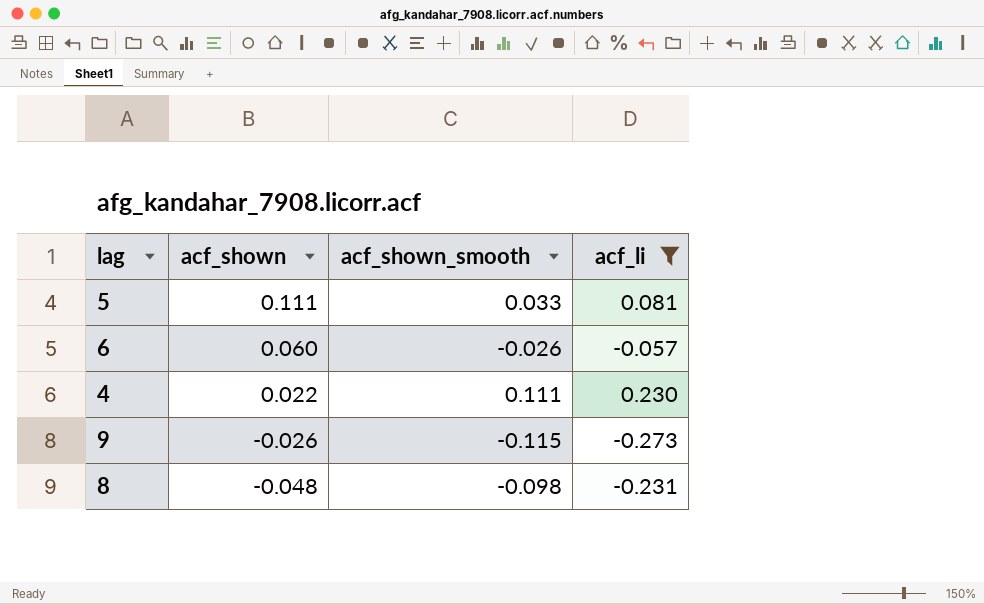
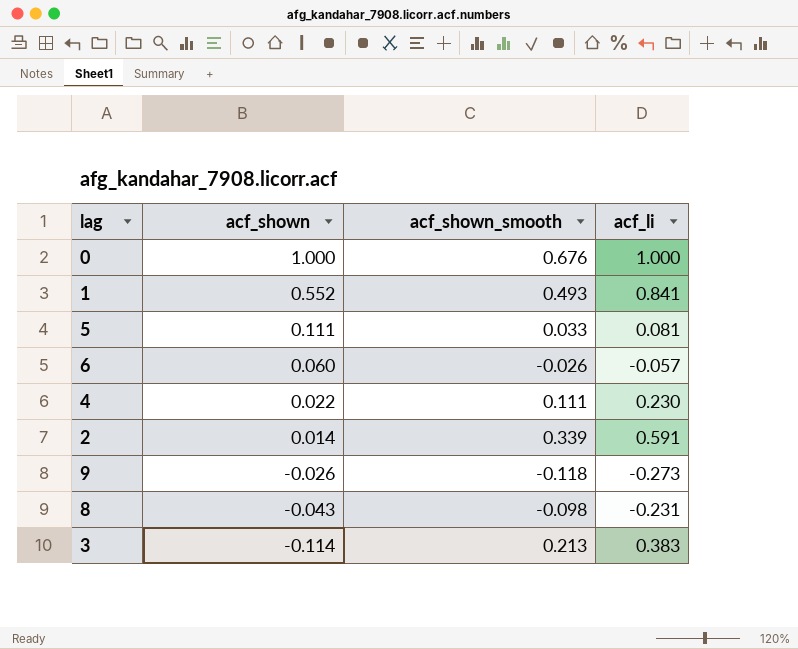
filter: acf_li <= 0.230 -> none
9 | acf_shown_smooth: -0.115 -> -0.118
8 | acf_shown: -0.048 -> -0.043

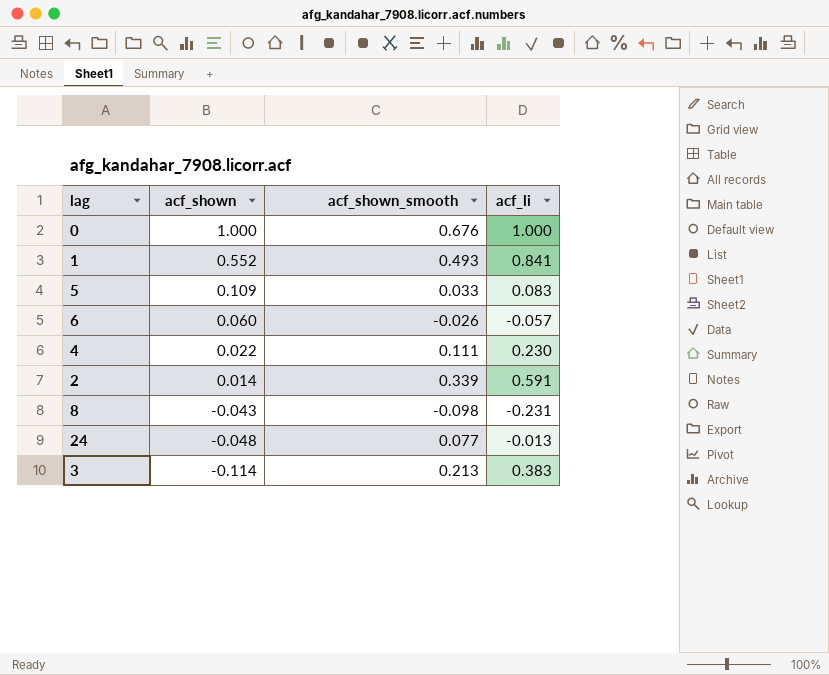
row 9: -0.026 | -0.118 | -0.273 -> none
5 | acf_shown: 0.111 -> 0.109
5 | acf_li: 0.081 -> 0.083
row 24: none -> -0.048 | 0.077 | -0.013

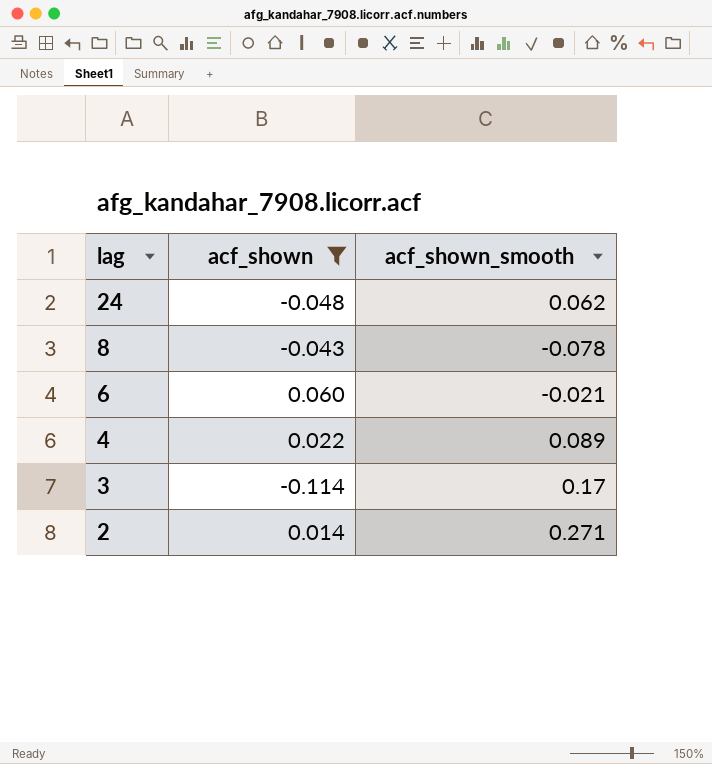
filter: none -> acf_shown <= 0.060
row order: acf_shown descending -> lag descending
column acf_li | position: 4 -> none
24 | acf_shown_smooth: 0.077 -> 0.062
8 | acf_shown_smooth: -0.098 -> -0.078
6 | acf_shown_smooth: -0.026 -> -0.021
4 | acf_shown_smooth: 0.111 -> 0.089
3 | acf_shown_smooth: 0.213 -> 0.17
2 | acf_shown_smooth: 0.339 -> 0.271

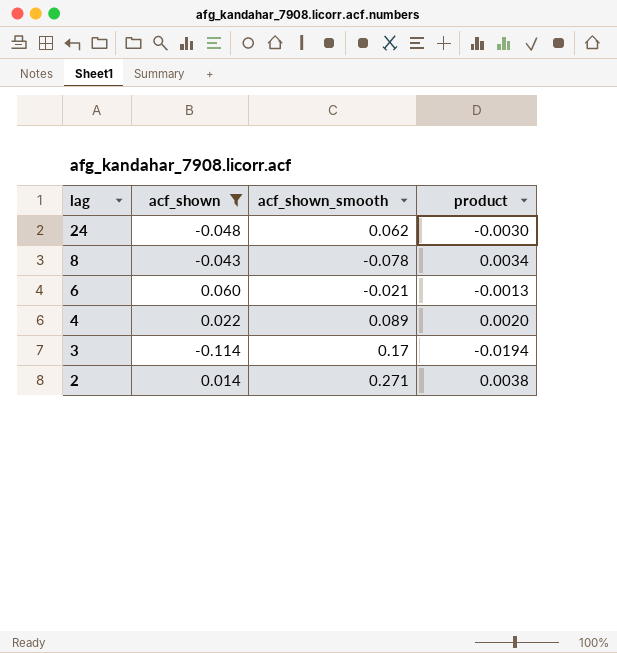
column product | formula: none -> [acf_shown] * [acf_shown_smooth]

